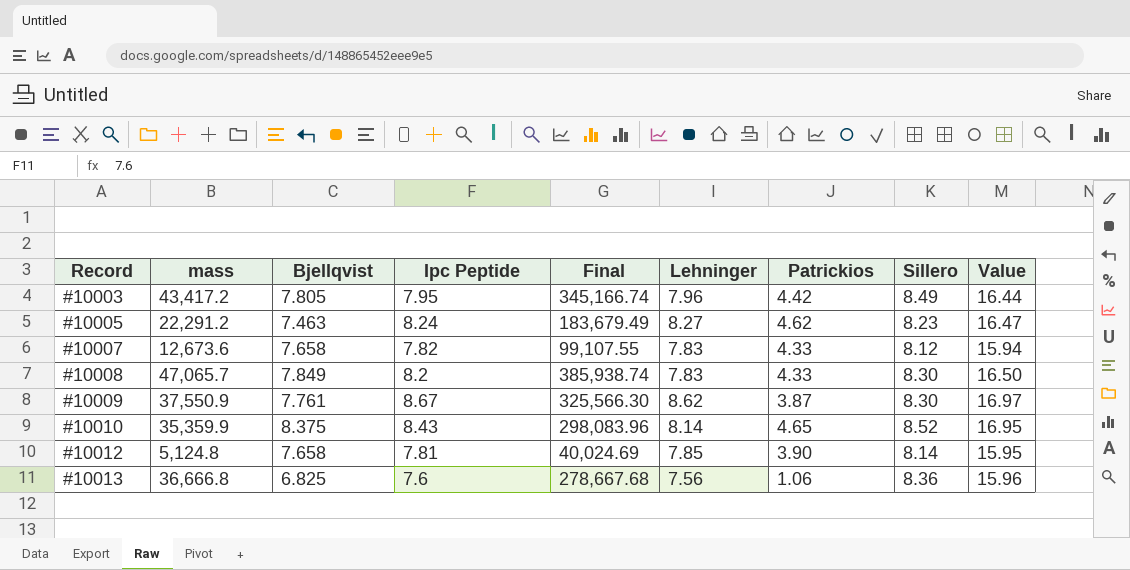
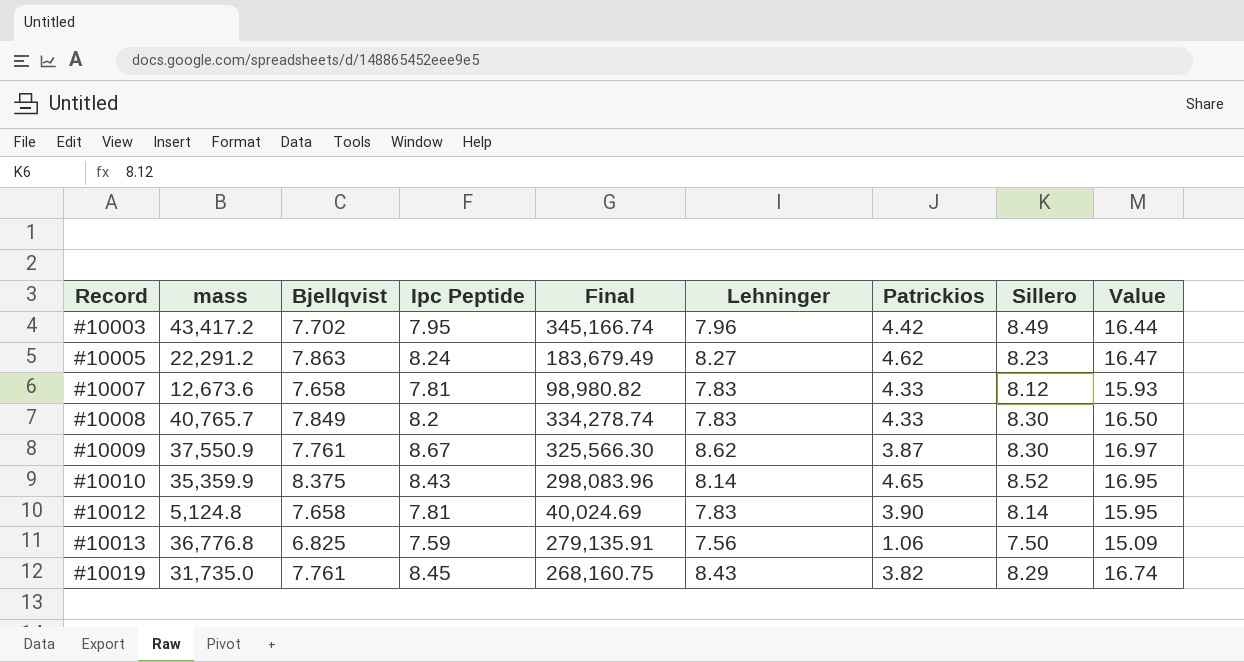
#10003 | Bjellqvist: 7.805 -> 7.702
#10005 | Bjellqvist: 7.463 -> 7.863
#10007 | Ipc Peptide: 7.82 -> 7.81
#10007 | Final: 99,107.55 -> 98,980.82
#10007 | Value: 15.94 -> 15.93
#10008 | mass: 47,065.7 -> 40,765.7
#10008 | Final: 385,938.74 -> 334,278.74
#10012 | Lehninger: 7.85 -> 7.83
#10013 | mass: 36,666.8 -> 36,776.8
#10013 | Ipc Peptide: 7.6 -> 7.59
#10013 | Final: 278,667.68 -> 279,135.91
#10013 | Sillero: 8.36 -> 7.50
#10013 | Value: 15.96 -> 15.09
row #10019: none -> 31,735.0 | 7.761 | 8.45 | 268,160.75 | 8.43 | 3.82 | 8.29 | 16.74

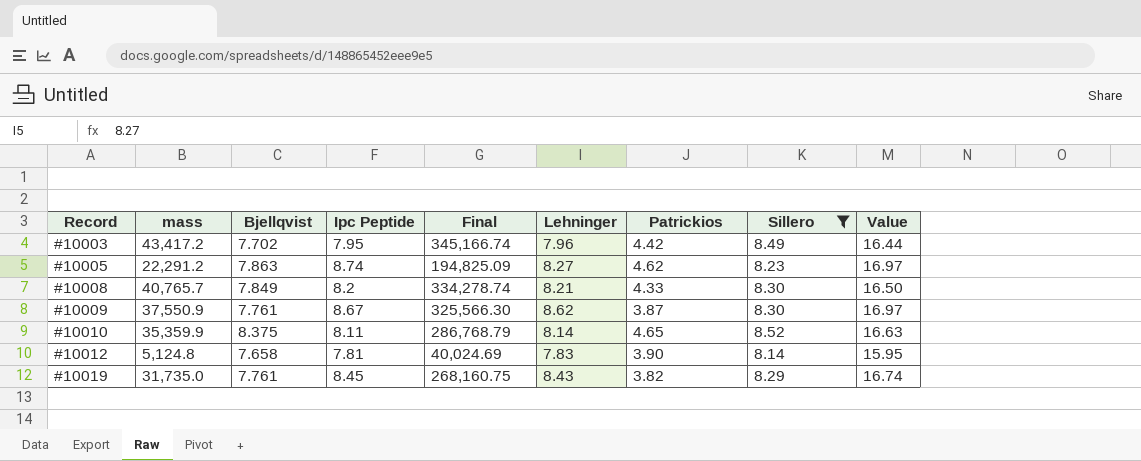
filter: none -> Sillero >= 8.14
#10005 | Ipc Peptide: 8.24 -> 8.74
#10005 | Final: 183,679.49 -> 194,825.09
#10005 | Value: 16.47 -> 16.97
#10008 | Lehninger: 7.83 -> 8.21
#10010 | Ipc Peptide: 8.43 -> 8.11
#10010 | Final: 298,083.96 -> 286,768.79
#10010 | Value: 16.95 -> 16.63

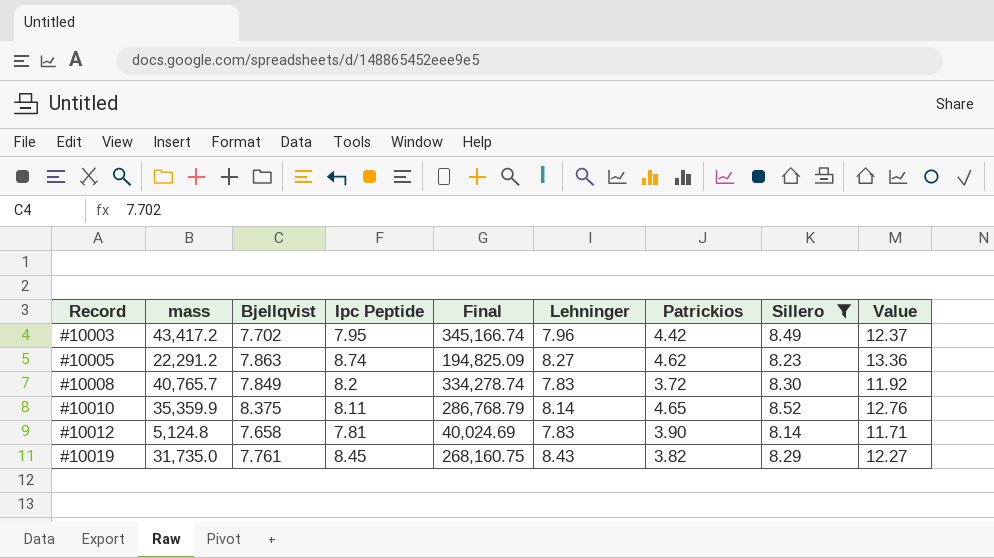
column Value | formula: [Ipc Peptide] + [Sillero] -> [Ipc Peptide] + [Patrickios]
row #10009: 37,550.9 | 7.761 | 8.67 | 325,566.30 | 8.62 | 3.87 | 8.30 | 16.97 -> none
#10008 | Lehninger: 8.21 -> 7.83
#10008 | Patrickios: 4.33 -> 3.72

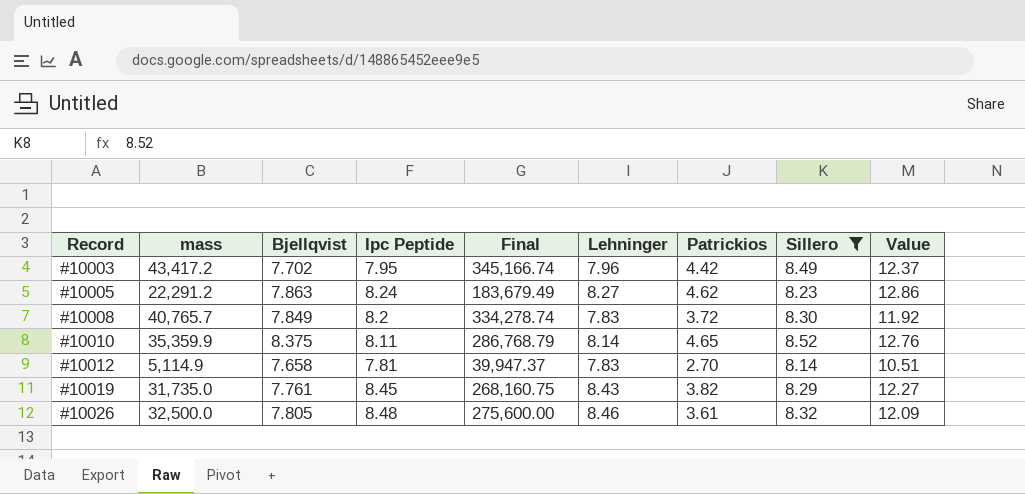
#10005 | Ipc Peptide: 8.74 -> 8.24
#10005 | Final: 194,825.09 -> 183,679.49
#10005 | Value: 13.36 -> 12.86
#10012 | mass: 5,124.8 -> 5,114.9
#10012 | Final: 40,024.69 -> 39,947.37
#10012 | Patrickios: 3.90 -> 2.70
#10012 | Value: 11.71 -> 10.51
row #10026: none -> 32,500.0 | 7.805 | 8.48 | 275,600.00 | 8.46 | 3.61 | 8.32 | 12.09

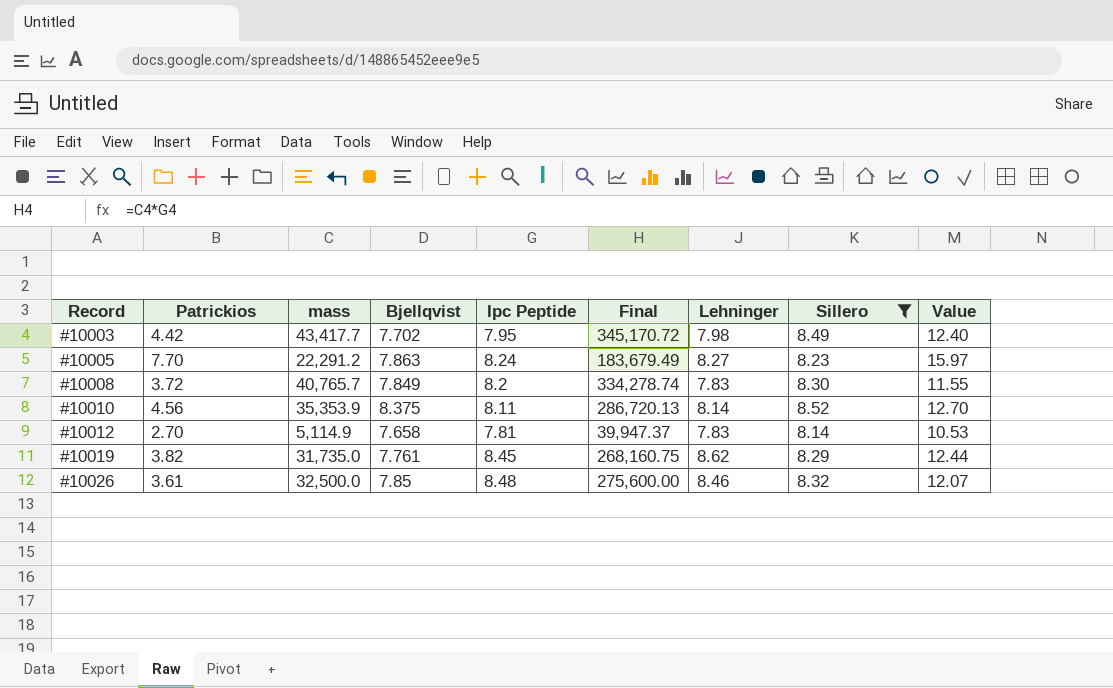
column Patrickios | position: 7 -> 2
column Value | formula: [Ipc Peptide] + [Patrickios] -> [Patrickios] + [Lehninger]
#10003 | mass: 43,417.2 -> 43,417.7
#10003 | Final: 345,166.74 -> 345,170.72
#10003 | Lehninger: 7.96 -> 7.98
#10005 | Patrickios: 4.62 -> 7.70
#10010 | Patrickios: 4.65 -> 4.56
#10010 | mass: 35,359.9 -> 35,353.9
#10010 | Final: 286,768.79 -> 286,720.13
#10019 | Lehninger: 8.43 -> 8.62
#10026 | Bjellqvist: 7.805 -> 7.85

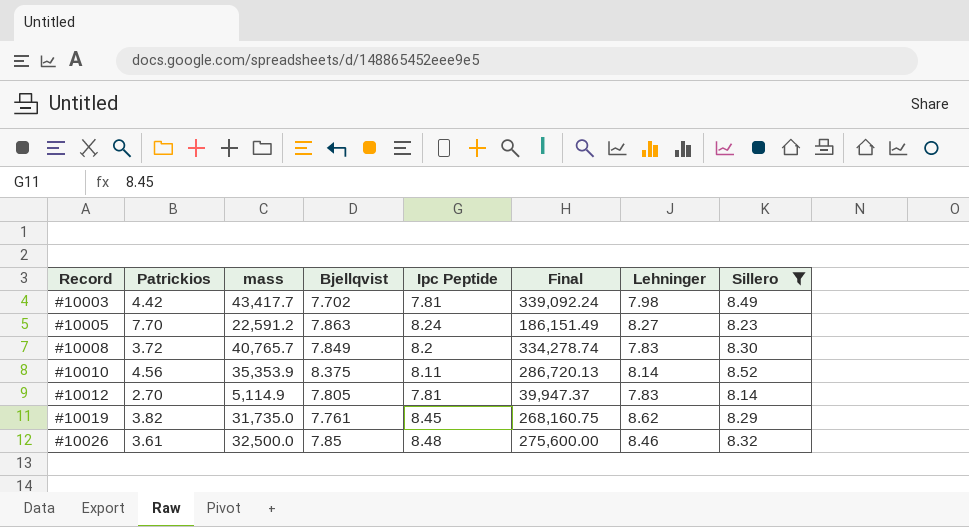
column Value | formula: [Patrickios] + [Lehninger] -> none
#10003 | Ipc Peptide: 7.95 -> 7.81
#10003 | Final: 345,170.72 -> 339,092.24
#10005 | mass: 22,291.2 -> 22,591.2
#10005 | Final: 183,679.49 -> 186,151.49
#10012 | Bjellqvist: 7.658 -> 7.805

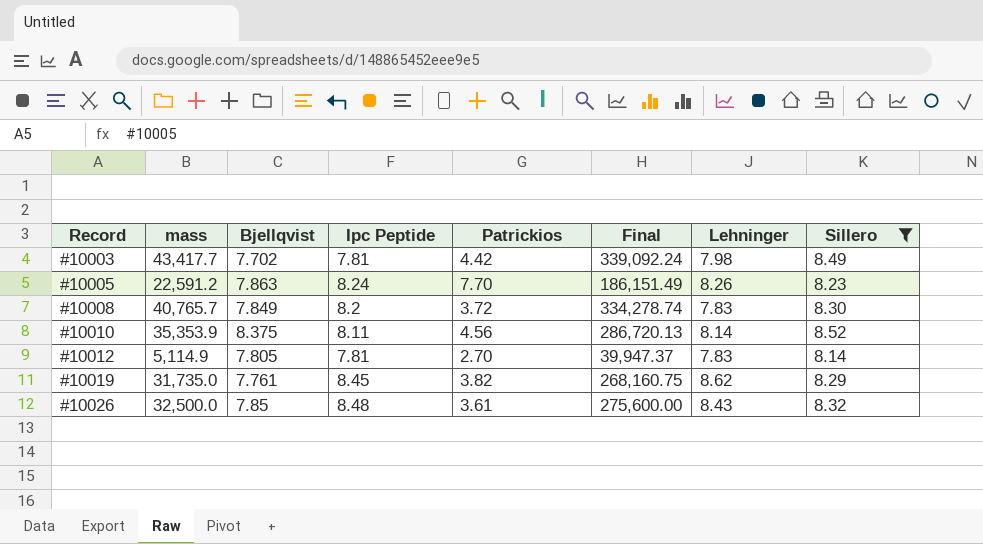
column Patrickios | position: 2 -> 5
#10005 | Lehninger: 8.27 -> 8.26
#10026 | Lehninger: 8.46 -> 8.43

